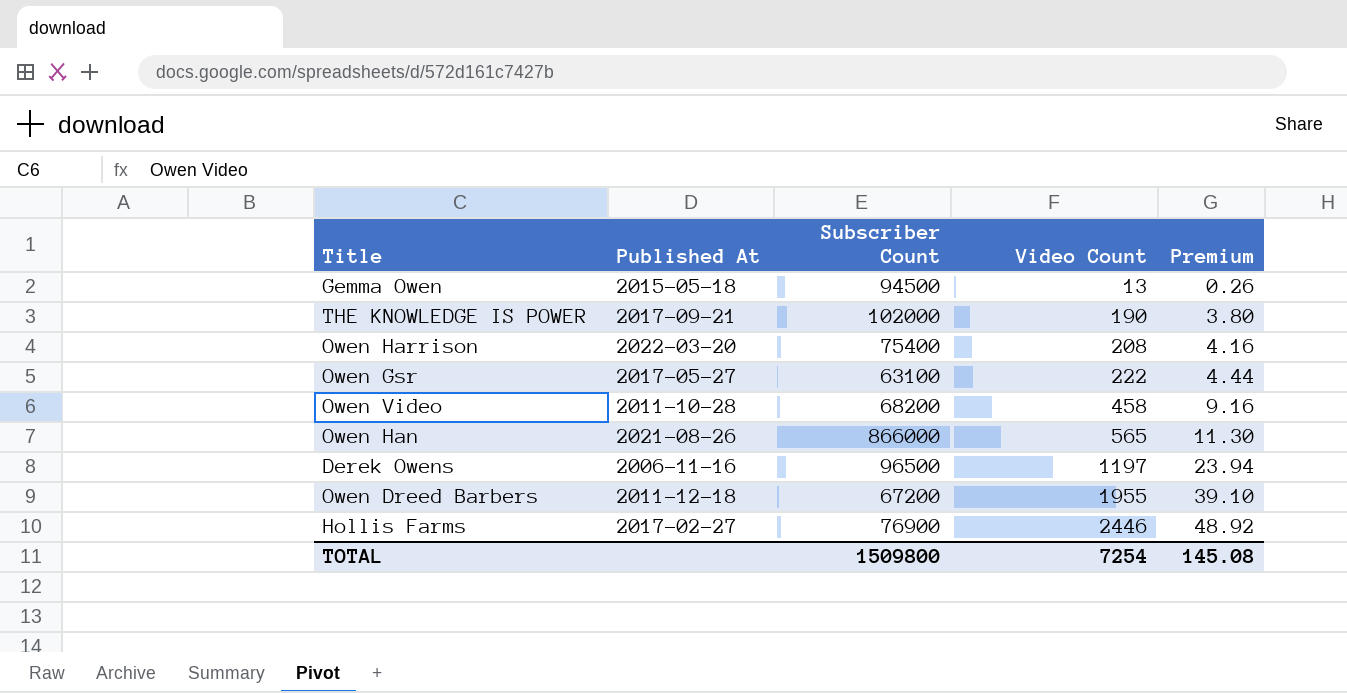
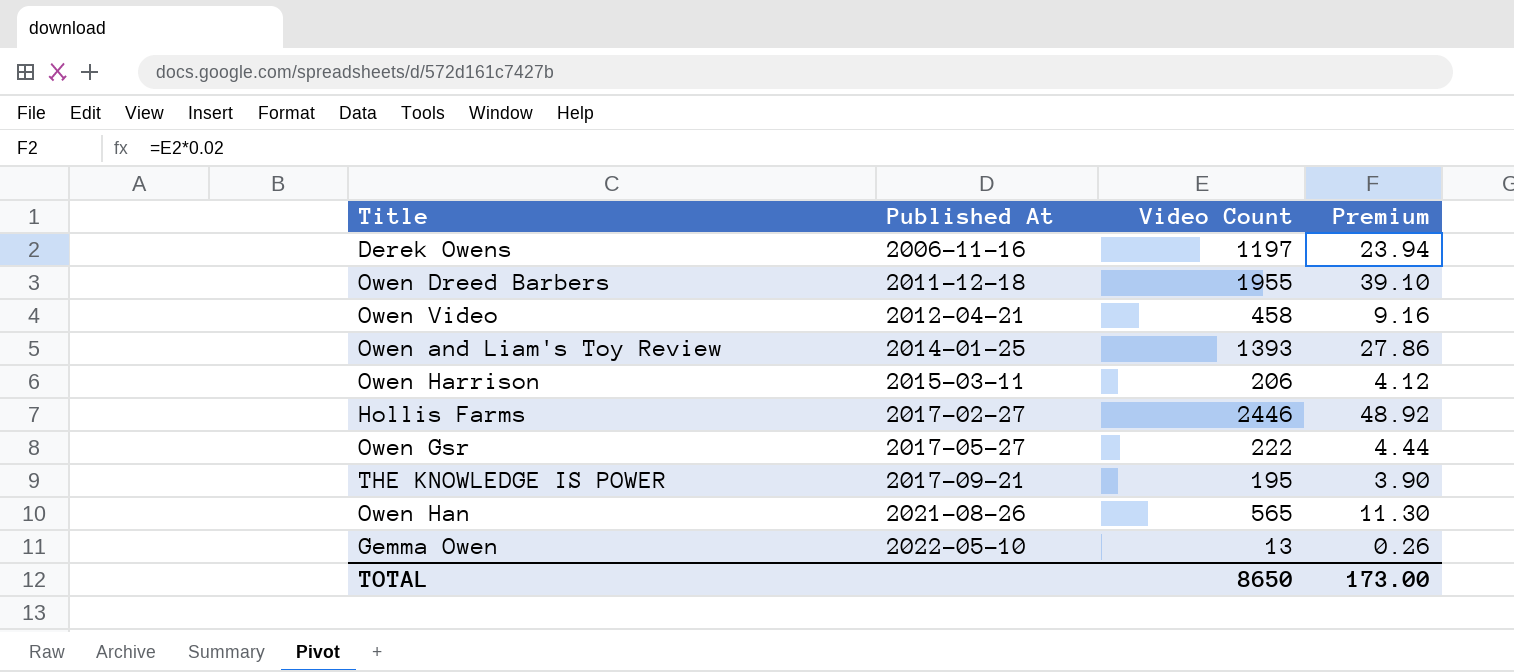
row order: Video Count ascending -> Published At ascending
column Subscriber Count | position: 3 -> none
Owen Video | Published At: 2011-10-28 -> 2012-04-21
row Owen and Liam's Toy Review: none -> 2014-01-25 | 1393 | 27.86
Owen Harrison | Published At: 2022-03-20 -> 2015-03-11
Owen Harrison | Video Count: 208 -> 206
Owen Harrison | Premium: 4.16 -> 4.12
THE KNOWLEDGE IS POWER | Video Count: 190 -> 195
THE KNOWLEDGE IS POWER | Premium: 3.80 -> 3.90
Gemma Owen | Published At: 2015-05-18 -> 2022-05-10
TOTAL | Video Count: 7254 -> 8650
TOTAL | Premium: 145.08 -> 173.00

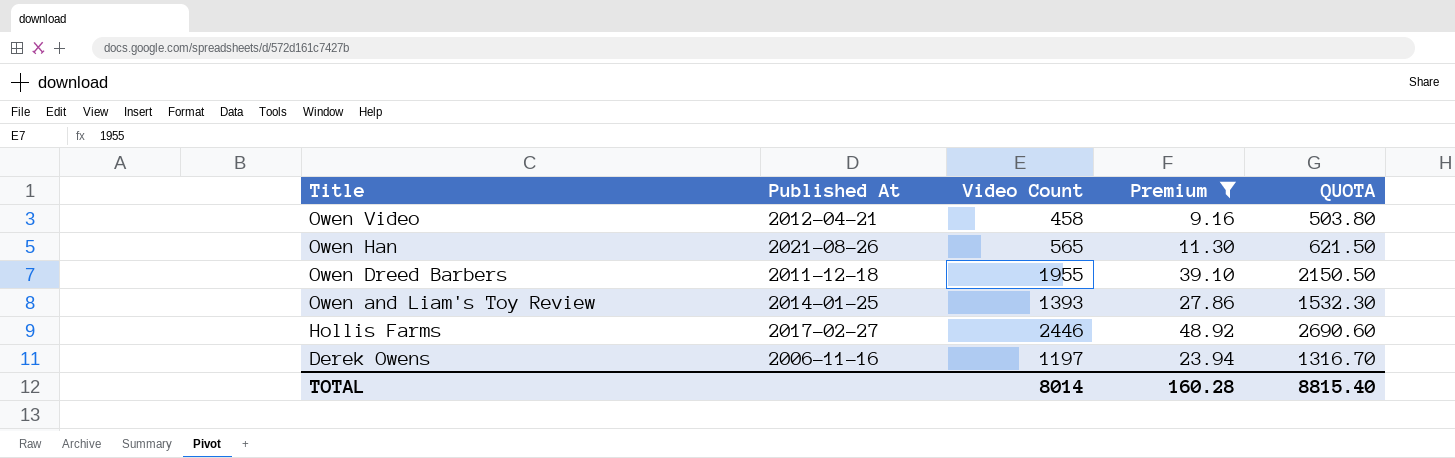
filter: none -> Premium >= 9.16
row order: Published At ascending -> Title descending
column QUOTA | formula: none -> [Video Count] * 1.1
TOTAL | Video Count: 8650 -> 8014
TOTAL | Premium: 173.00 -> 160.28

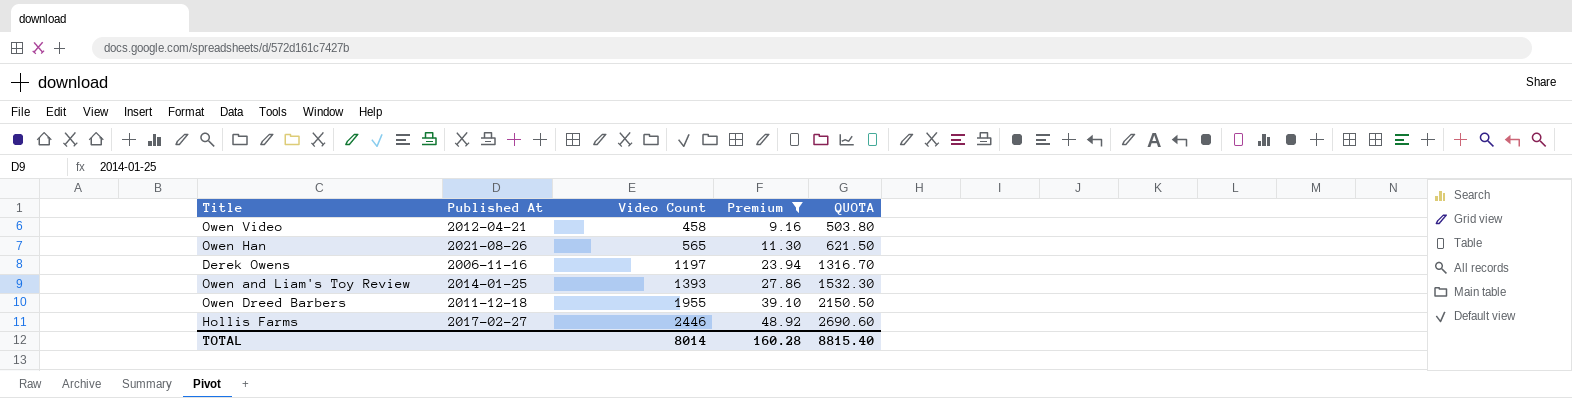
row order: Title descending -> Video Count ascending

